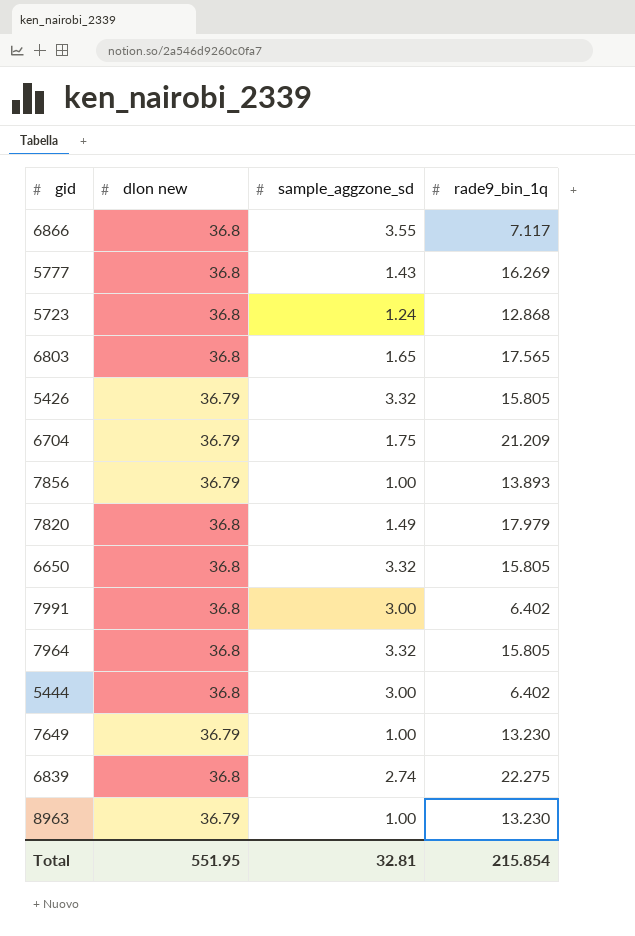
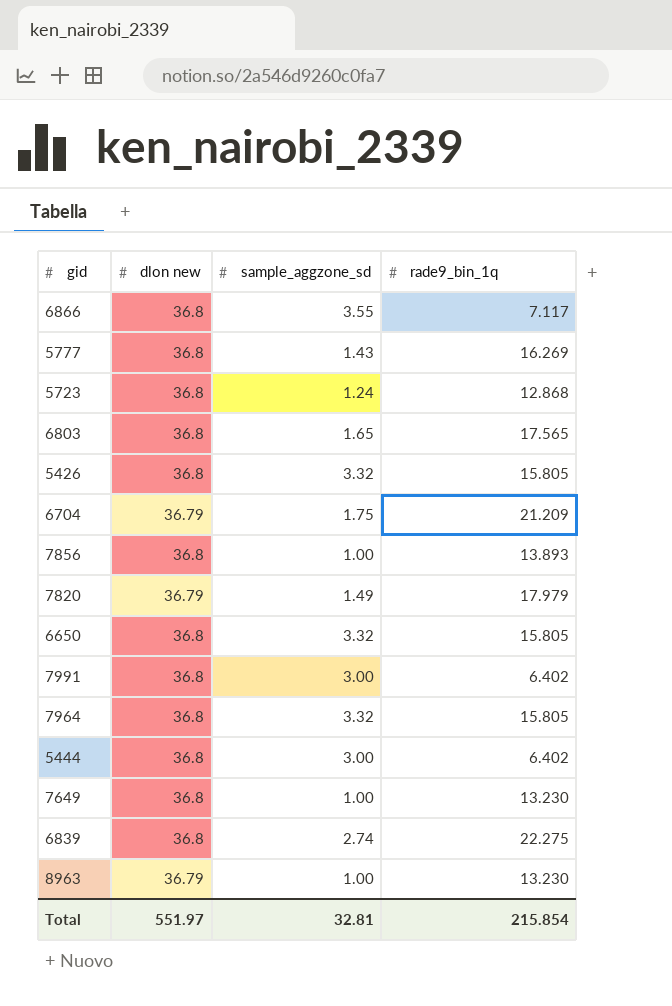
5426 | dlon new: 36.79 -> 36.8
7856 | dlon new: 36.79 -> 36.8
7820 | dlon new: 36.8 -> 36.79
7649 | dlon new: 36.79 -> 36.8
Total | dlon new: 551.95 -> 551.97

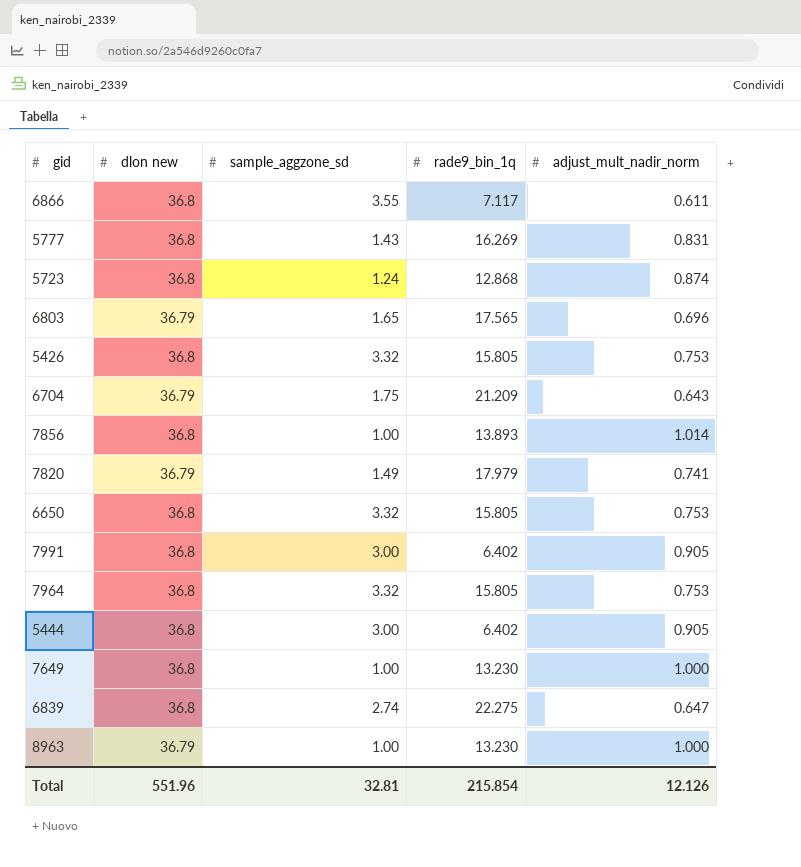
column adjust_mult_nadir_norm | position: none -> 5
6803 | dlon new: 36.8 -> 36.79
Total | dlon new: 551.97 -> 551.96

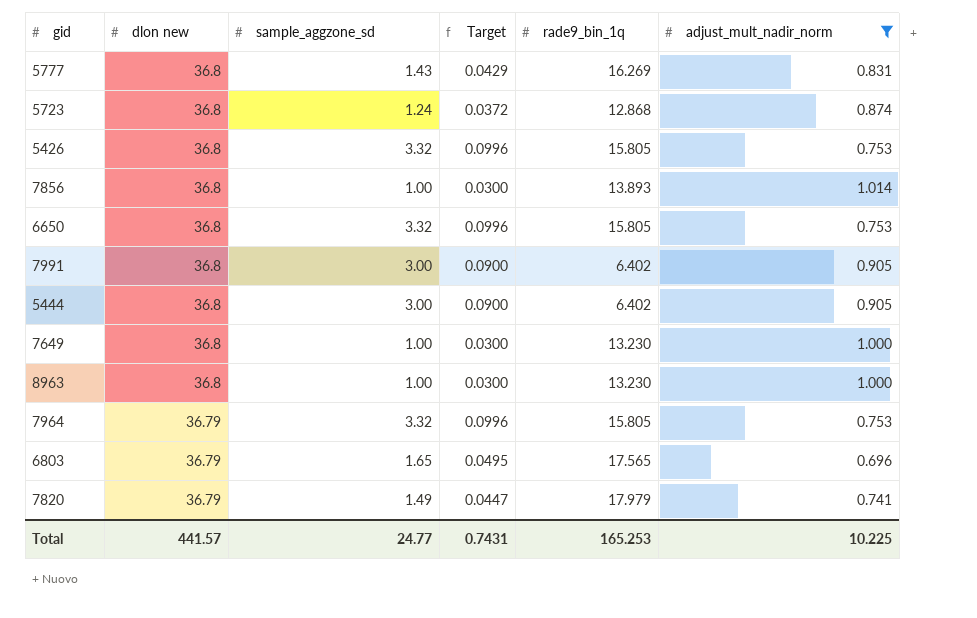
filter: none -> adjust_mult_nadir_norm >= 0.696
row order: none -> dlon new descending
column Target | formula: none -> [sample_aggzone_sd] * 0.03
8963 | dlon new: 36.79 -> 36.8
7964 | dlon new: 36.8 -> 36.79
Total | dlon new: 551.96 -> 441.57
Total | sample_aggzone_sd: 32.81 -> 24.77
Total | rade9_bin_1q: 215.854 -> 165.253
Total | adjust_mult_nadir_norm: 12.126 -> 10.225

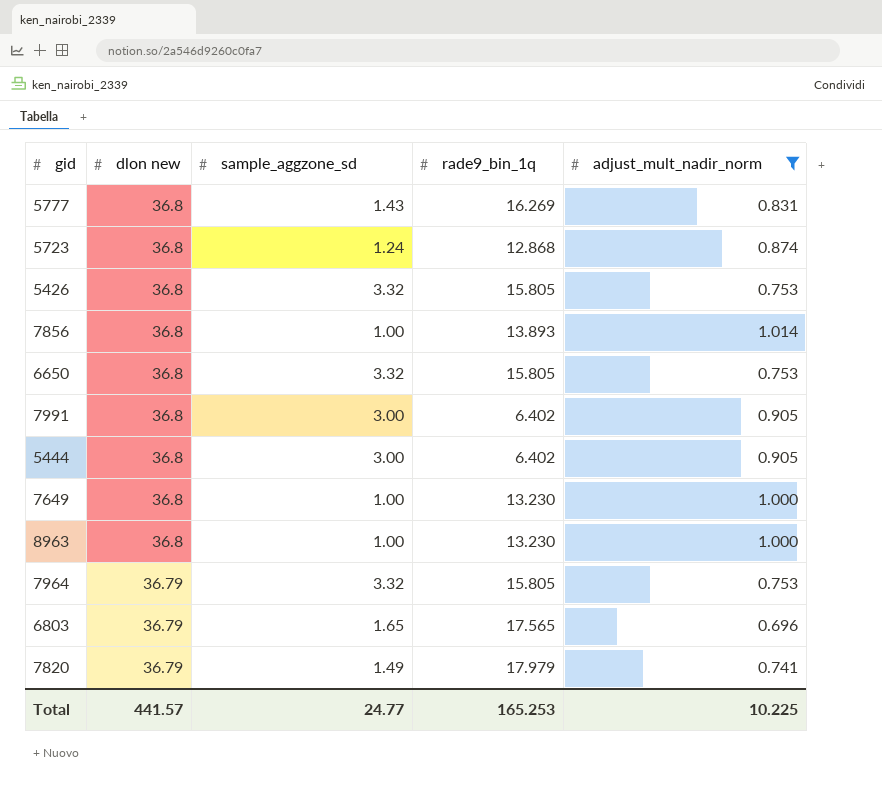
column Target | formula: [sample_aggzone_sd] * 0.03 -> none

